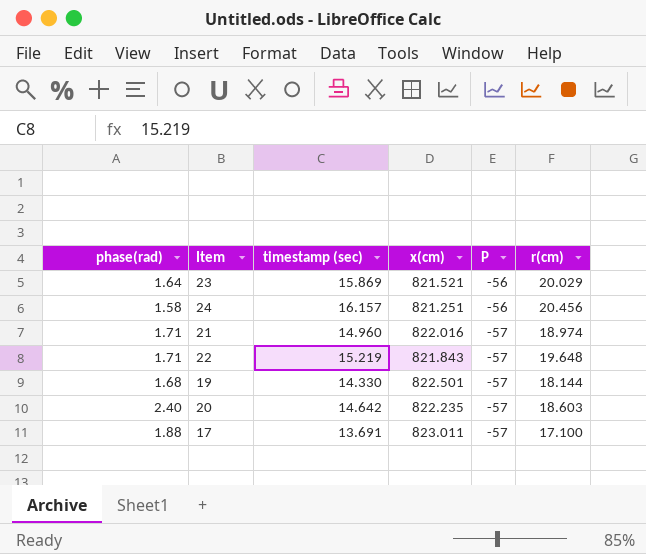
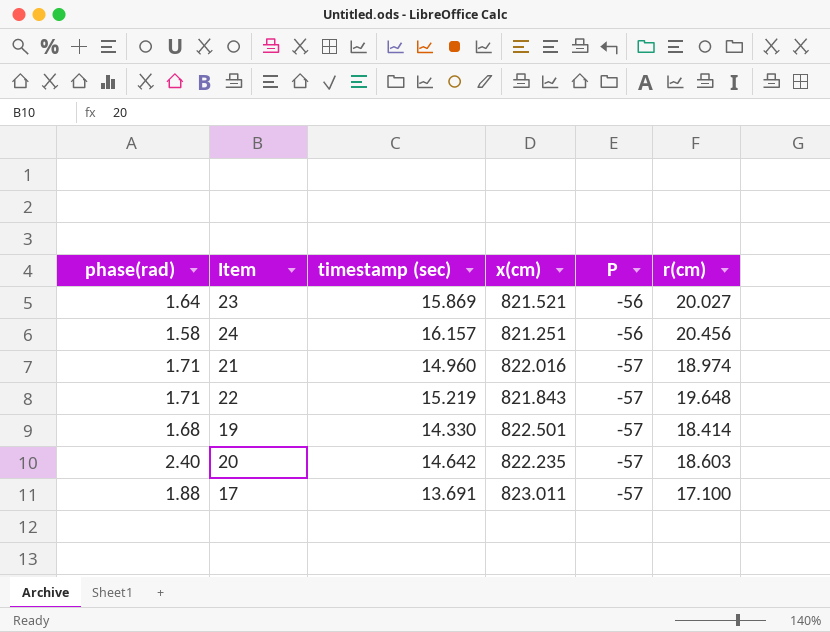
23 | r(cm): 20.029 -> 20.027
19 | r(cm): 18.144 -> 18.414

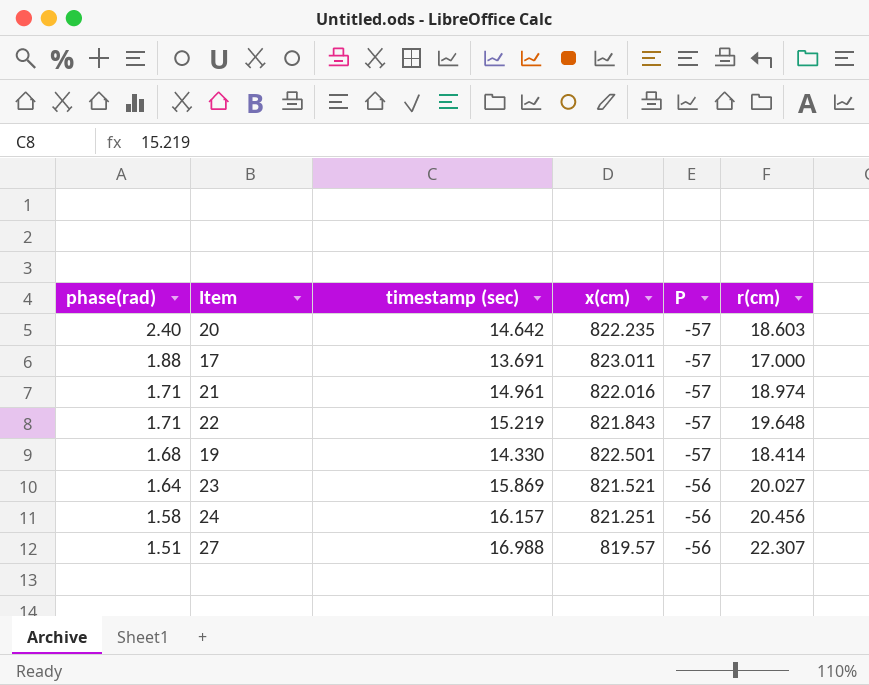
row order: P descending -> phase(rad) descending
17 | r(cm): 17.100 -> 17.000
21 | timestamp (sec): 14.960 -> 14.961
row 27: none -> 1.51 | 16.988 | 819.57 | -56 | 22.307

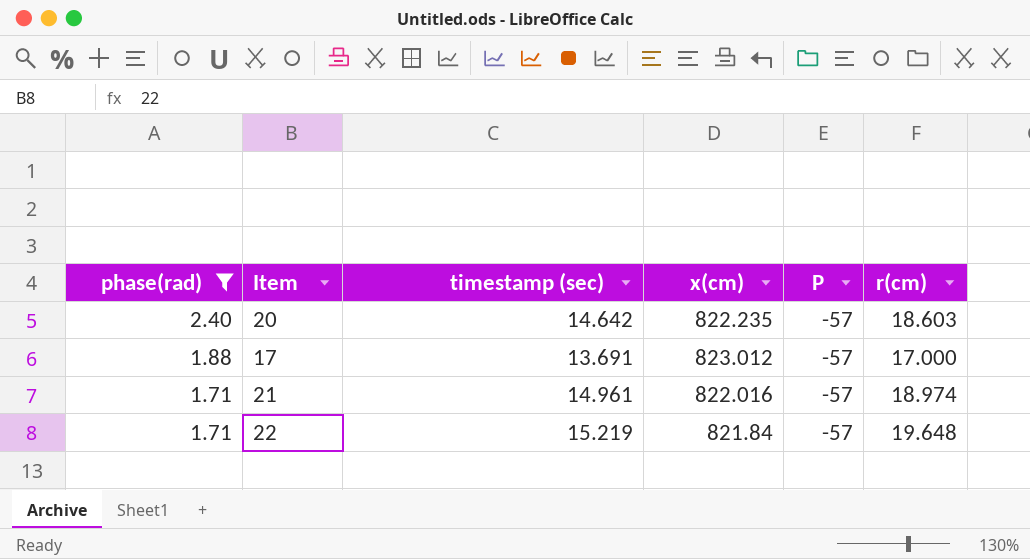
filter: none -> phase(rad) >= 1.71
17 | x(cm): 823.011 -> 823.012
22 | x(cm): 821.843 -> 821.84

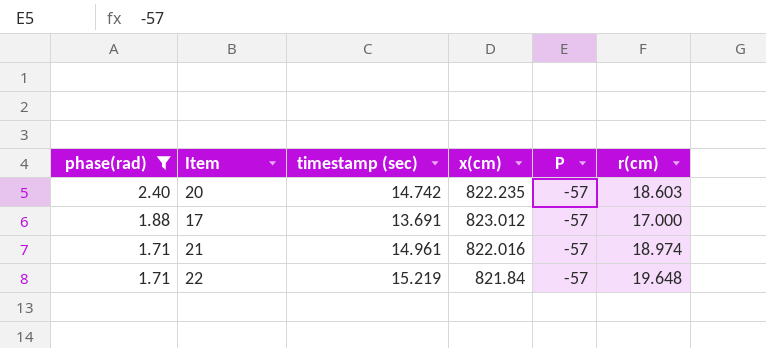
20 | timestamp (sec): 14.642 -> 14.742

